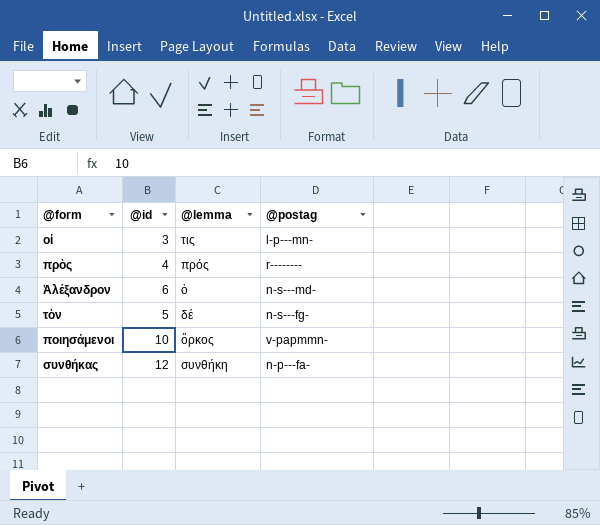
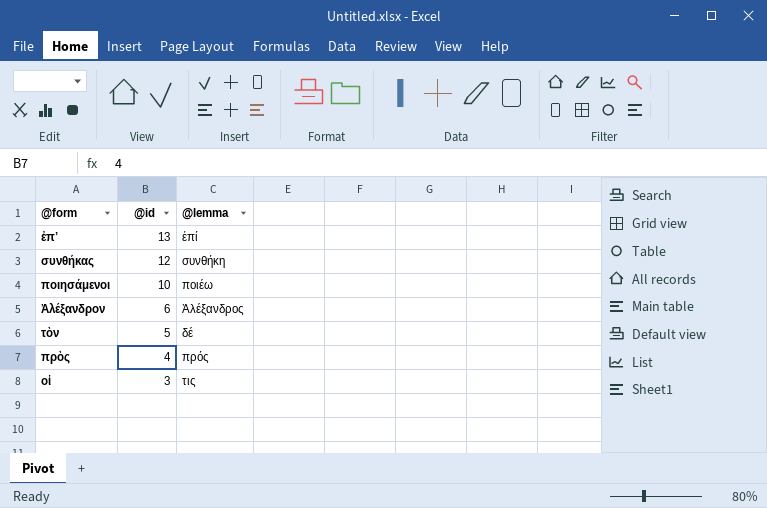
row order: none -> @id descending
column @postag | position: 4 -> none
row ἐπʼ: none -> 13 | ἐπί
ποιησάμενοι | @lemma: ὅρκος -> ποιέω
Ἀλέξανδρον | @lemma: ὁ -> Ἀλέξανδρος

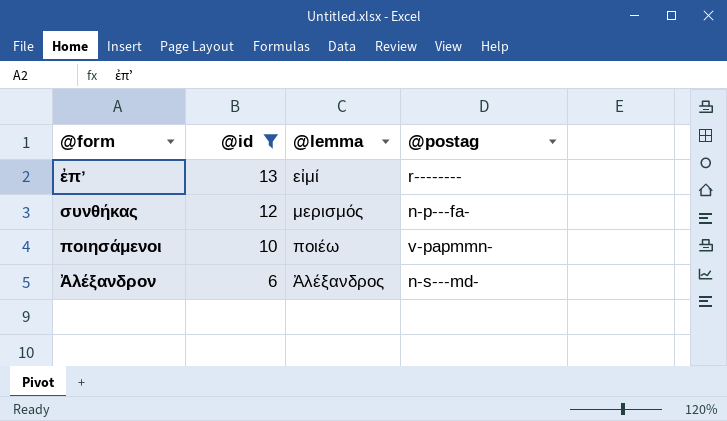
filter: none -> @id >= 6
column @postag | position: none -> 4
ἐπʼ | @lemma: ἐπί -> εἰμί
συνθήκας | @lemma: συνθήκη -> μερισμός

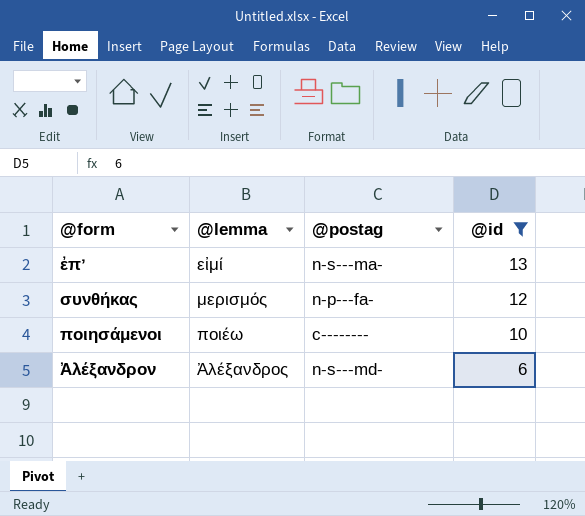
column @id | position: 2 -> 4
ἐπʼ | @postag: r-------- -> n-s---ma-
ποιησάμενοι | @postag: v-papmmn- -> c--------

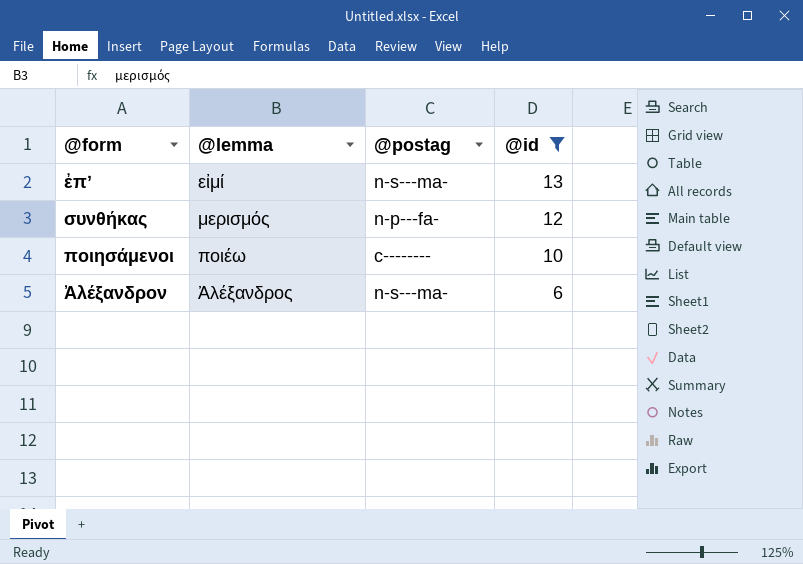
Ἀλέξανδρον | @postag: n-s---md- -> n-s---ma-

